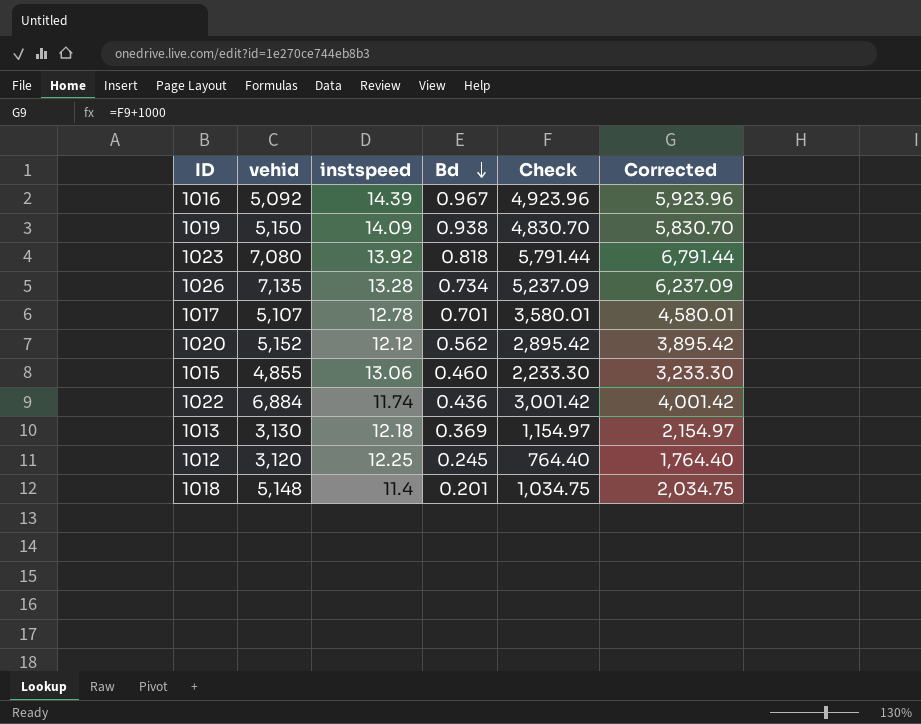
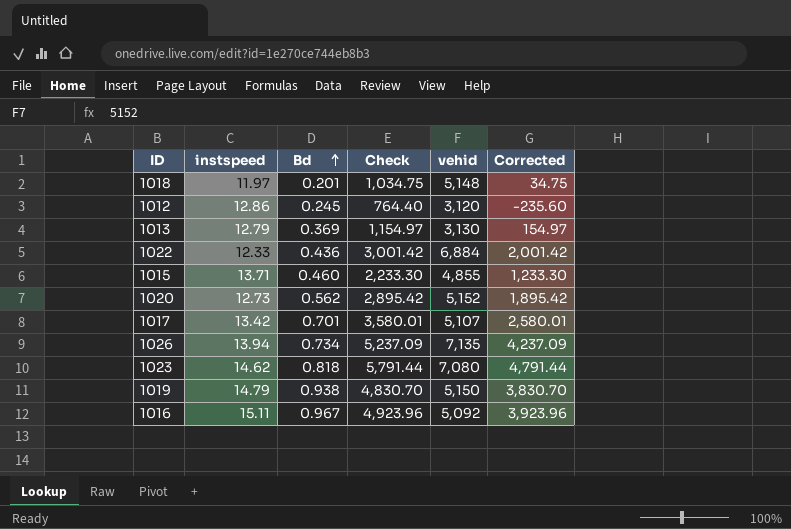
row order: Bd descending -> Bd ascending
column vehid | position: 2 -> 5
column Corrected | formula: [Check] + 1000 -> [Check] - 1000
1018 | instspeed: 11.4 -> 11.97
1012 | instspeed: 12.25 -> 12.86
1013 | instspeed: 12.18 -> 12.79
1022 | instspeed: 11.74 -> 12.33
1015 | instspeed: 13.06 -> 13.71
1020 | instspeed: 12.12 -> 12.73
1017 | instspeed: 12.78 -> 13.42
1026 | instspeed: 13.28 -> 13.94
1023 | instspeed: 13.92 -> 14.62
1019 | instspeed: 14.09 -> 14.79
1016 | instspeed: 14.39 -> 15.11

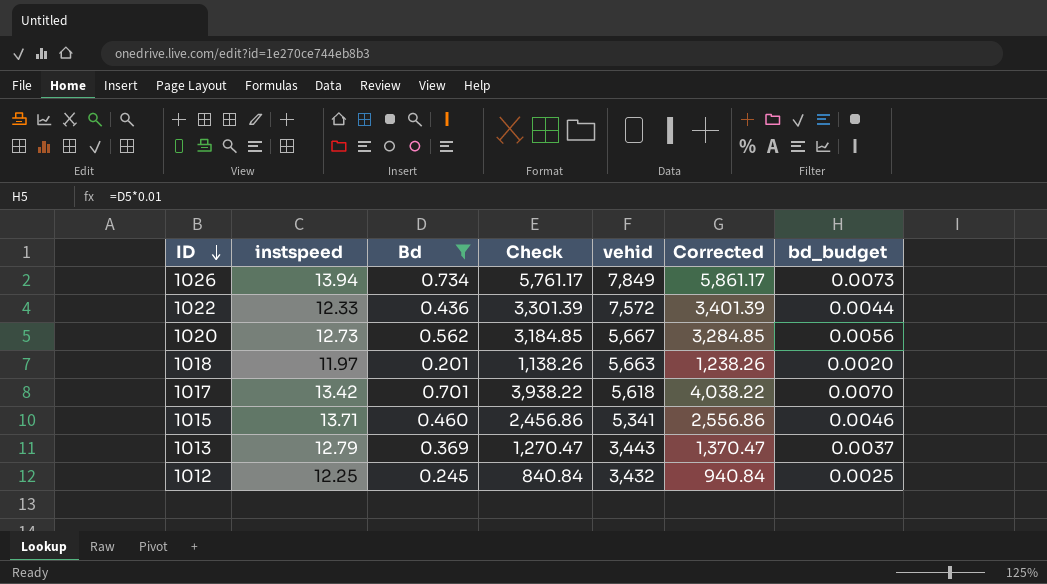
filter: none -> Bd <= 0.734
row order: Bd ascending -> ID descending
column Corrected | formula: [Check] - 1000 -> [Check] + 100
column bd_budget | formula: none -> [Bd] * 0.01
1026 | Check: 5,237.09 -> 5,761.17
1026 | vehid: 7,135 -> 7,849
1022 | Check: 3,001.42 -> 3,301.39
1022 | vehid: 6,884 -> 7,572
1020 | Check: 2,895.42 -> 3,184.85
1020 | vehid: 5,152 -> 5,667
1018 | Check: 1,034.75 -> 1,138.26
1018 | vehid: 5,148 -> 5,663
1017 | Check: 3,580.01 -> 3,938.22
1017 | vehid: 5,107 -> 5,618
1015 | Check: 2,233.30 -> 2,456.86
1015 | vehid: 4,855 -> 5,341
1013 | Check: 1,154.97 -> 1,270.47
1013 | vehid: 3,130 -> 3,443
1012 | instspeed: 12.86 -> 12.25
1012 | Check: 764.40 -> 840.84
1012 | vehid: 3,120 -> 3,432

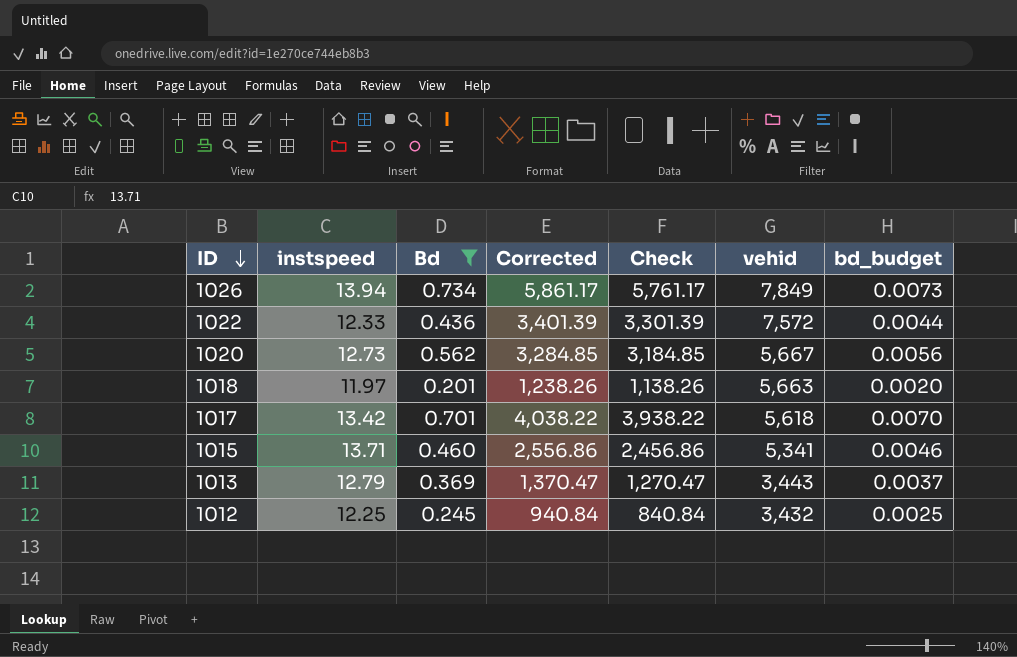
column Corrected | position: 6 -> 4

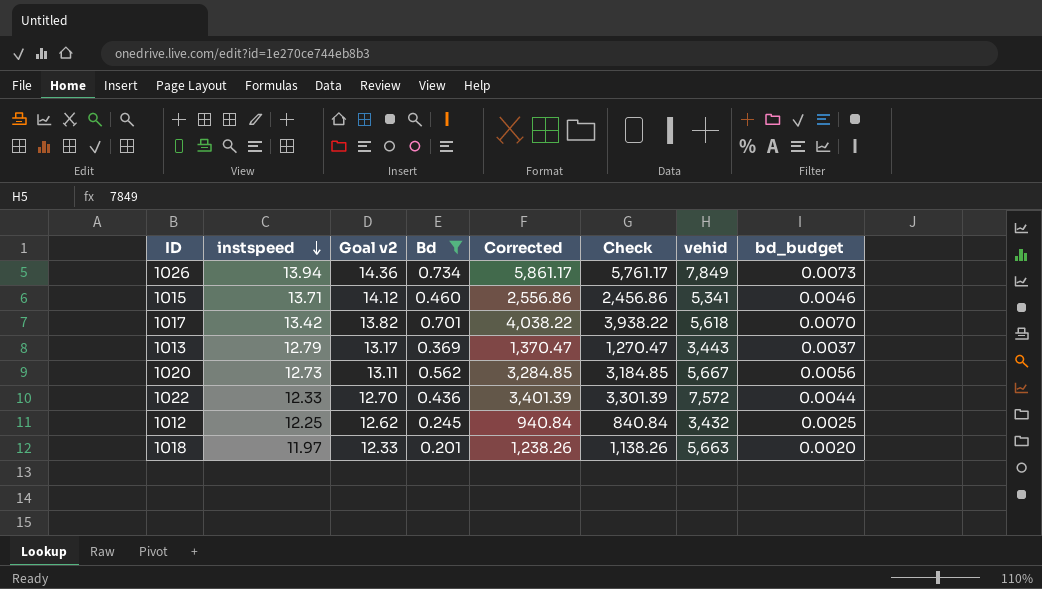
row order: ID descending -> instspeed descending
column Goal v2 | formula: none -> [instspeed] * 1.03

